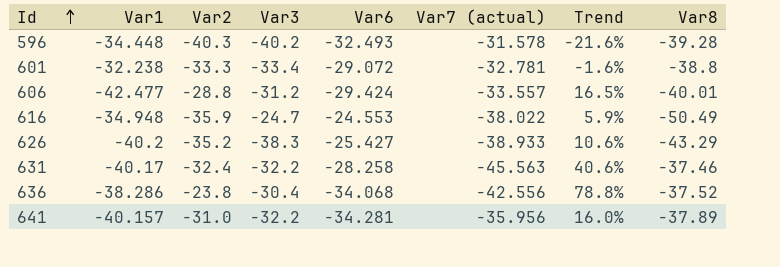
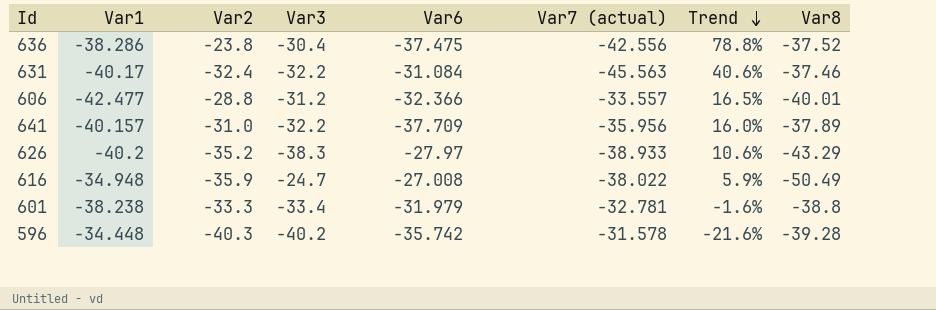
row order: Id ascending -> Trend descending
636 | Var6: -34.068 -> -37.475
631 | Var6: -28.258 -> -31.084
606 | Var6: -29.424 -> -32.366
641 | Var6: -34.281 -> -37.709
626 | Var6: -25.427 -> -27.97
616 | Var6: -24.553 -> -27.008
601 | Var1: -32.238 -> -38.238
601 | Var6: -29.072 -> -31.979
596 | Var6: -32.493 -> -35.742

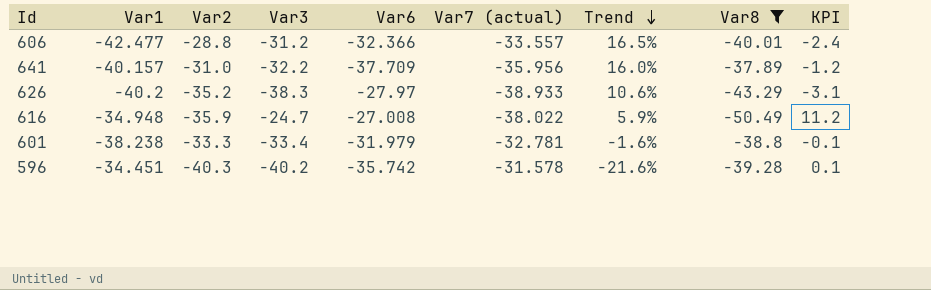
filter: none -> Var8 <= -37.89
column KPI | formula: none -> [Var3] - [Var2]
596 | Var1: -34.448 -> -34.451

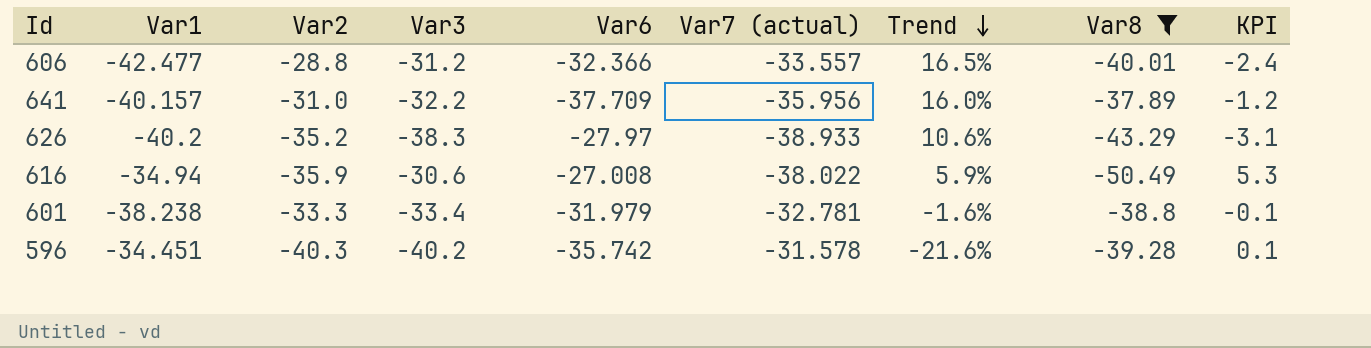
616 | Var1: -34.948 -> -34.94
616 | Var3: -24.7 -> -30.6
616 | KPI: 11.2 -> 5.3

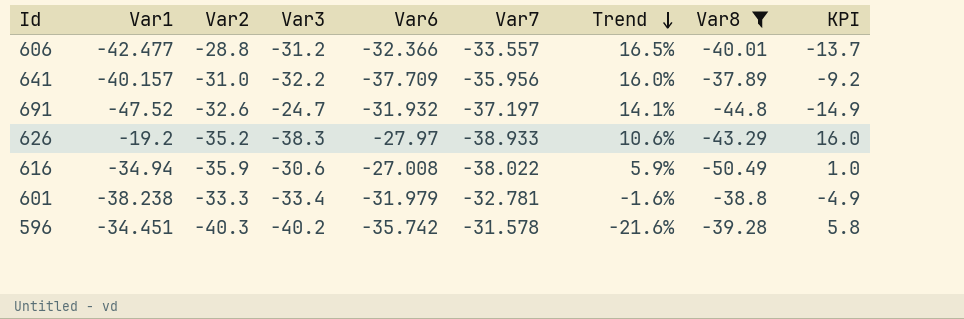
column name: Var7 (actual) -> Var7
column KPI | formula: [Var3] - [Var2] -> [Var1] - [Var2]
row 691: none -> -47.52 | -32.6 | -24.7 | -31.932 | -37.197 | 14.1% | -44.8 | -14.9
626 | Var1: -40.2 -> -19.2

